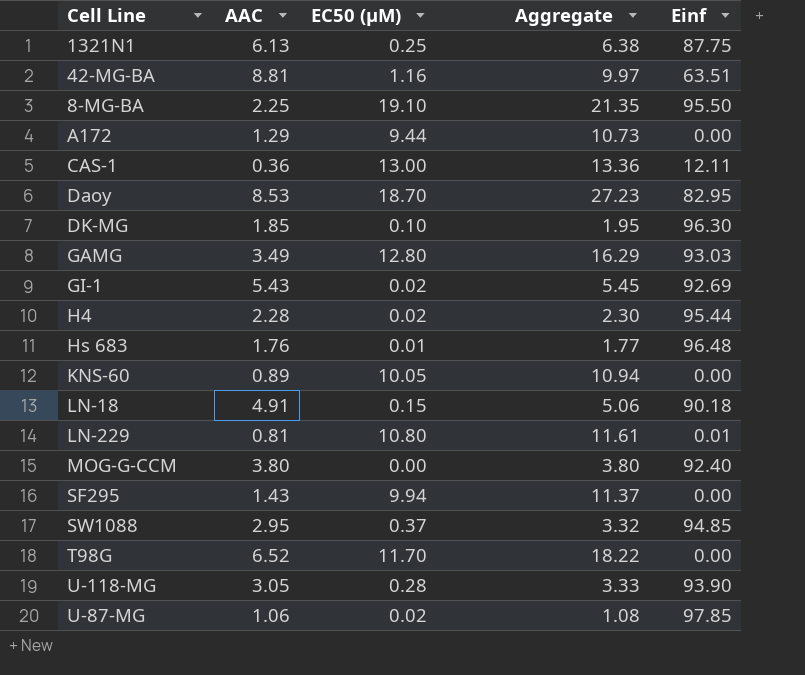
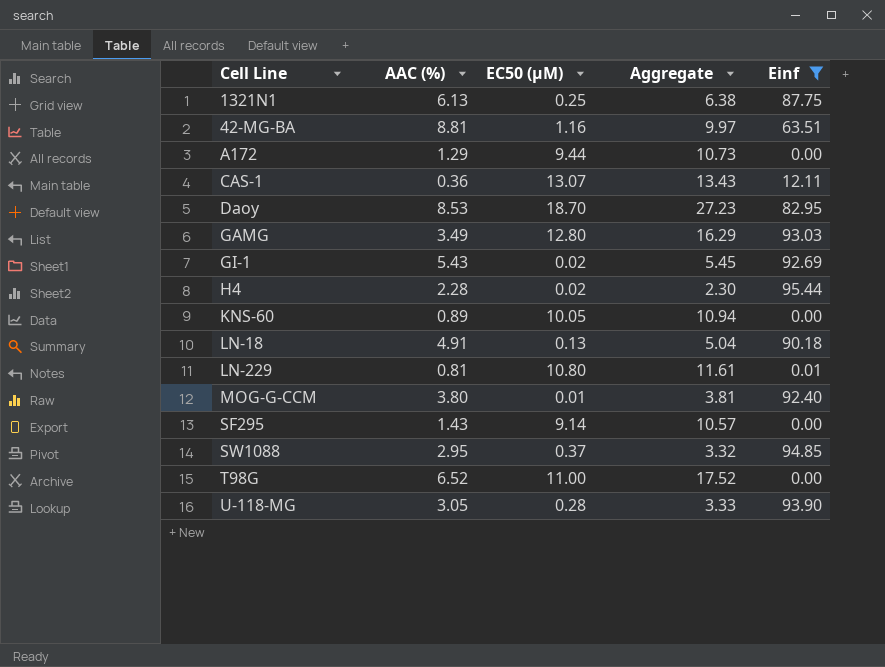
filter: none -> Einf <= 95.44
column name: AAC -> AAC (%)
CAS-1 | EC50 (µM): 13.00 -> 13.07
CAS-1 | Aggregate: 13.36 -> 13.43
LN-18 | EC50 (µM): 0.15 -> 0.13
LN-18 | Aggregate: 5.06 -> 5.04
MOG-G-CCM | EC50 (µM): 0.00 -> 0.01
MOG-G-CCM | Aggregate: 3.80 -> 3.81
SF295 | EC50 (µM): 9.94 -> 9.14
SF295 | Aggregate: 11.37 -> 10.57
T98G | EC50 (µM): 11.70 -> 11.00
T98G | Aggregate: 18.22 -> 17.52

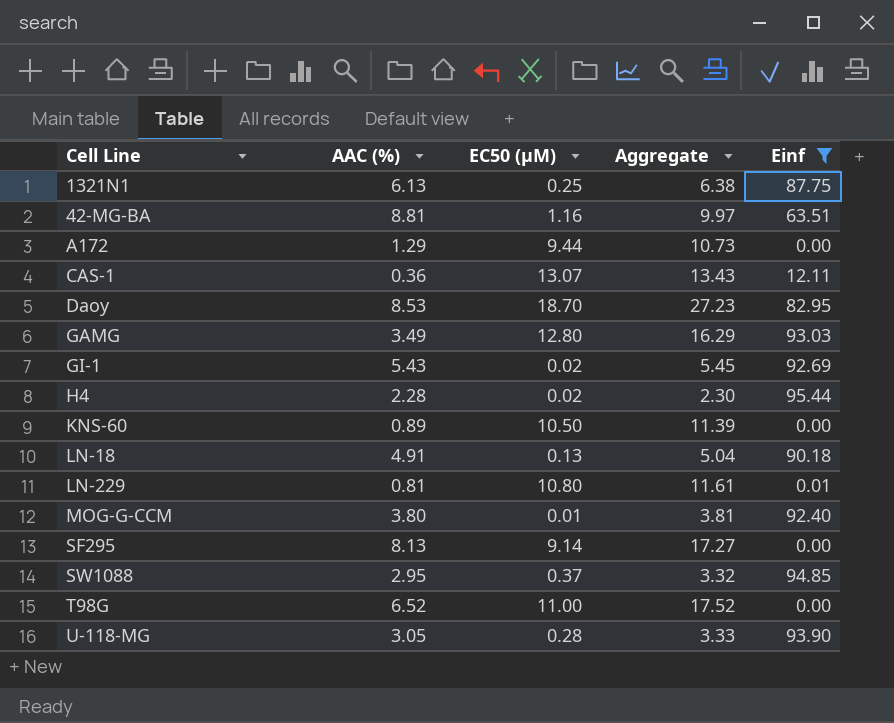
KNS-60 | EC50 (µM): 10.05 -> 10.50
KNS-60 | Aggregate: 10.94 -> 11.39
SF295 | AAC (%): 1.43 -> 8.13
SF295 | Aggregate: 10.57 -> 17.27

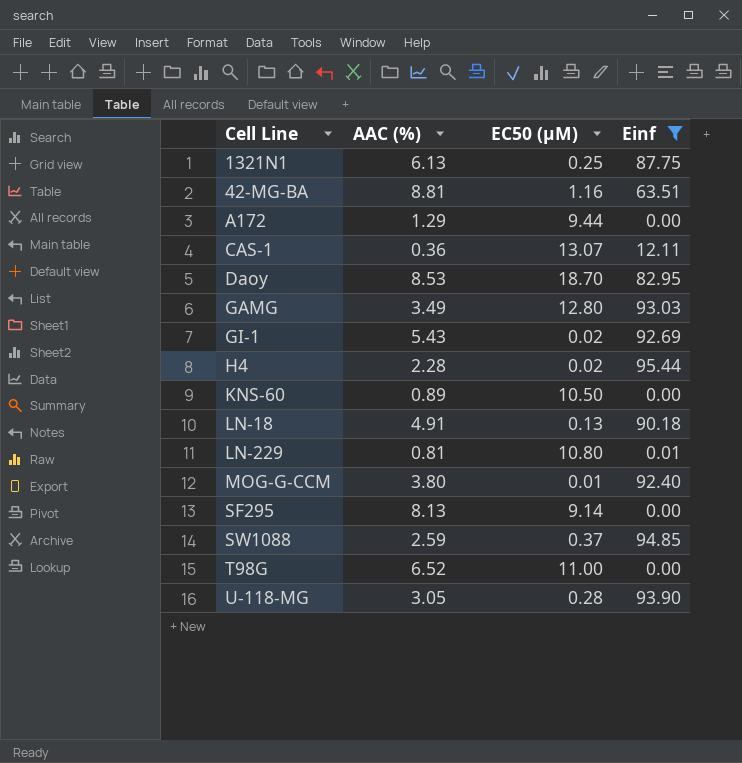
column Aggregate | formula: [AAC (%)] + [EC50 (µM)] -> none
SW1088 | AAC (%): 2.95 -> 2.59

